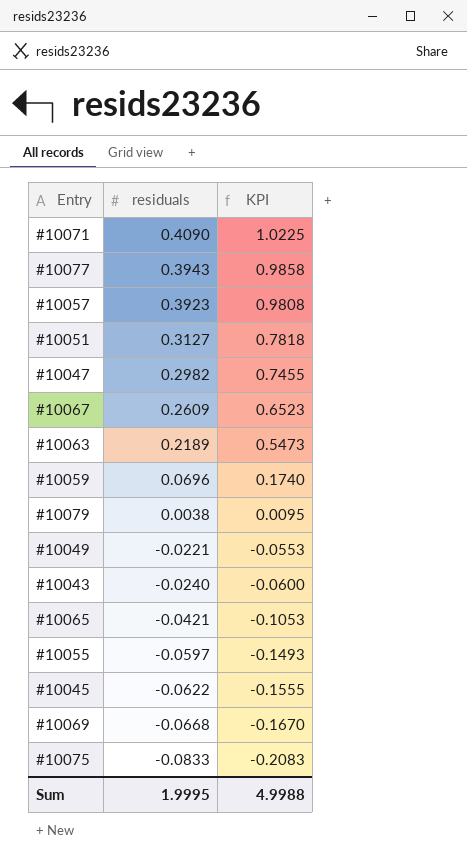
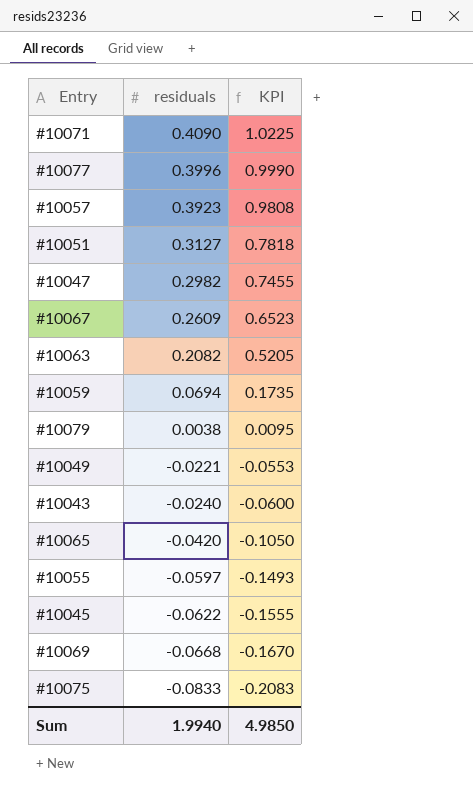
#10077 | residuals: 0.3943 -> 0.3996
#10077 | KPI: 0.9858 -> 0.9990
#10063 | residuals: 0.2189 -> 0.2082
#10063 | KPI: 0.5473 -> 0.5205
#10059 | residuals: 0.0696 -> 0.0694
#10059 | KPI: 0.1740 -> 0.1735
#10065 | residuals: -0.0421 -> -0.0420
#10065 | KPI: -0.1053 -> -0.1050
Sum | residuals: 1.9995 -> 1.9940
Sum | KPI: 4.9988 -> 4.9850

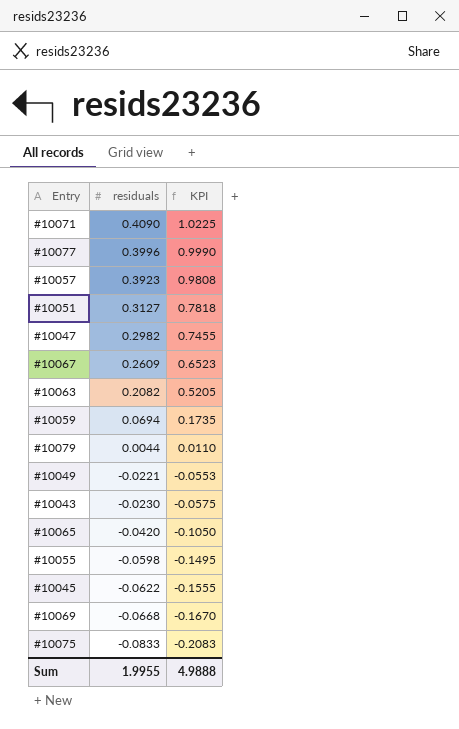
#10079 | residuals: 0.0038 -> 0.0044
#10079 | KPI: 0.0095 -> 0.0110
#10043 | residuals: -0.0240 -> -0.0230
#10043 | KPI: -0.0600 -> -0.0575
#10055 | residuals: -0.0597 -> -0.0598
#10055 | KPI: -0.1493 -> -0.1495
Sum | residuals: 1.9940 -> 1.9955
Sum | KPI: 4.9850 -> 4.9888

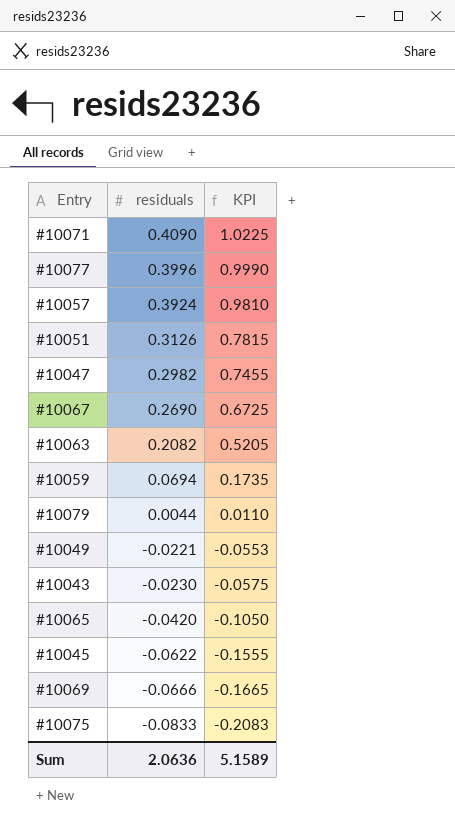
row #10055: -0.0598 | -0.1495 -> none
#10057 | residuals: 0.3923 -> 0.3924
#10057 | KPI: 0.9808 -> 0.9810
#10051 | residuals: 0.3127 -> 0.3126
#10051 | KPI: 0.7818 -> 0.7815
#10067 | residuals: 0.2609 -> 0.2690
#10067 | KPI: 0.6523 -> 0.6725
#10069 | residuals: -0.0668 -> -0.0666
#10069 | KPI: -0.1670 -> -0.1665
Sum | residuals: 1.9955 -> 2.0636
Sum | KPI: 4.9888 -> 5.1589

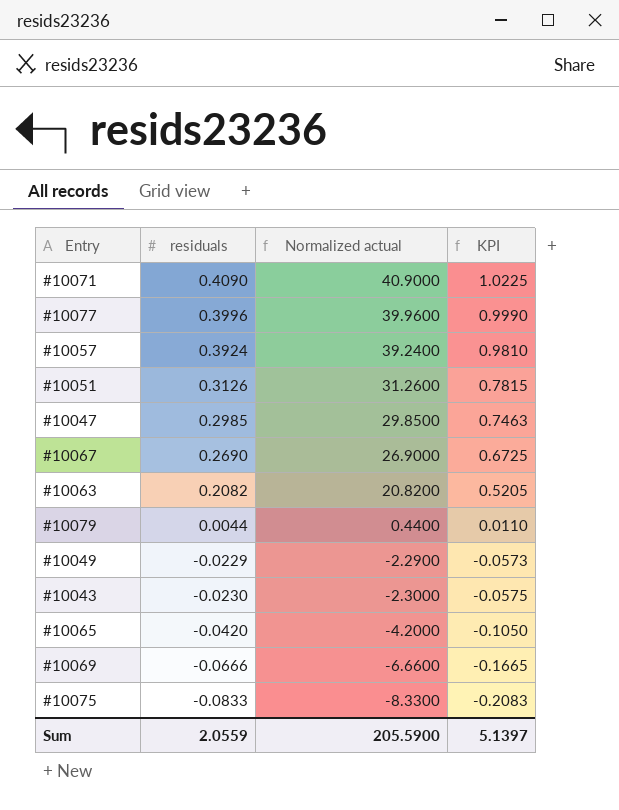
column Normalized actual | formula: none -> [residuals] * 100
row #10059: 0.0694 | 0.1735 -> none
row #10045: -0.0622 | -0.1555 -> none
#10047 | residuals: 0.2982 -> 0.2985
#10047 | KPI: 0.7455 -> 0.7463
#10049 | residuals: -0.0221 -> -0.0229
#10049 | KPI: -0.0553 -> -0.0573
Sum | residuals: 2.0636 -> 2.0559
Sum | KPI: 5.1589 -> 5.1397

